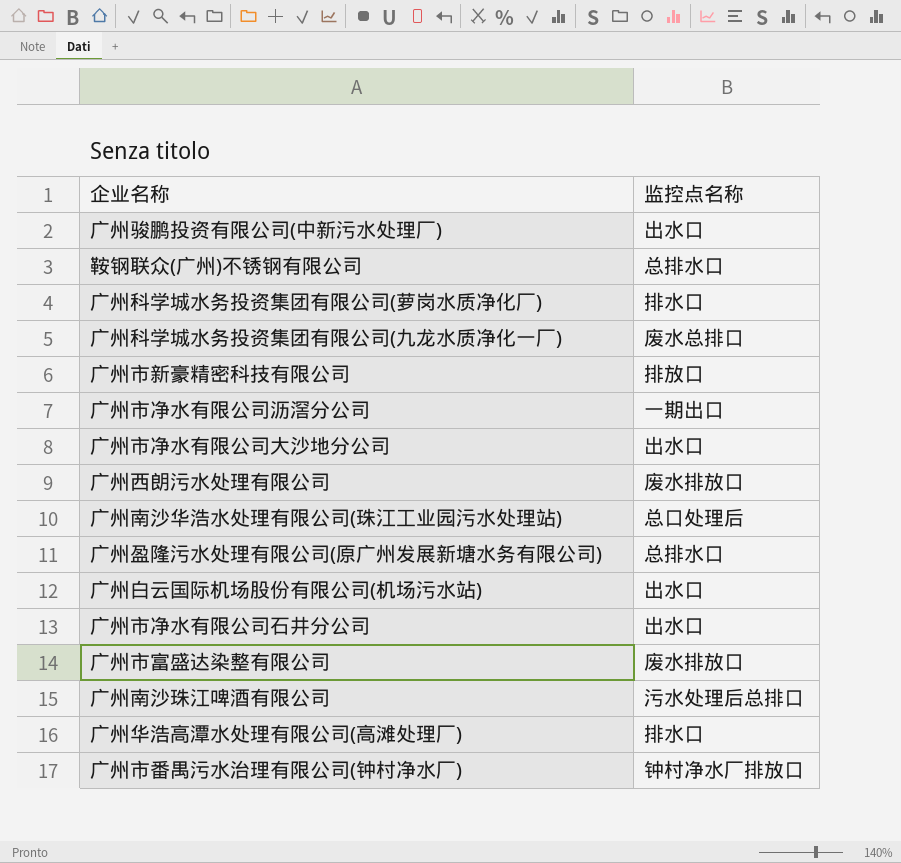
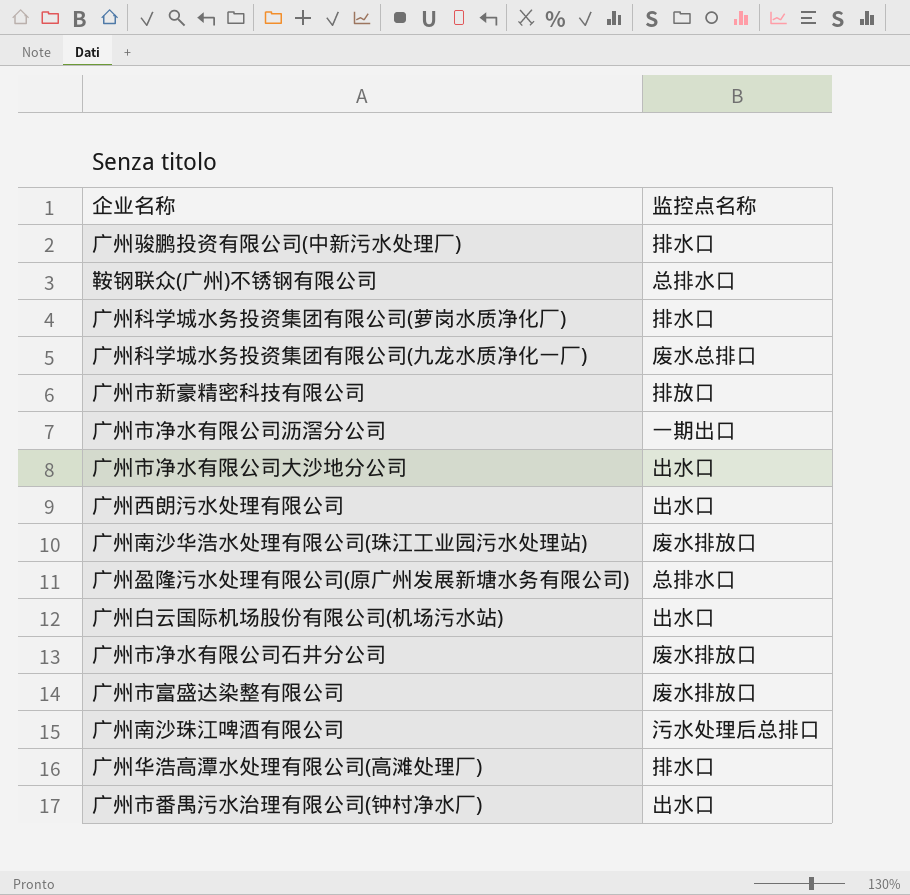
广州骏鹏投资有限公司(中新污水处理厂) | 监控点名称: 出水口 -> 排水口
广州西朗污水处理有限公司 | 监控点名称: 废水排放口 -> 出水口
广州南沙华浩水处理有限公司(珠江工业园污水处理站) | 监控点名称: 总口处理后 -> 废水排放口
广州市净水有限公司石井分公司 | 监控点名称: 出水口 -> 废水排放口
广州市番禺污水治理有限公司(钟村净水厂) | 监控点名称: 钟村净水厂排放口 -> 出水口

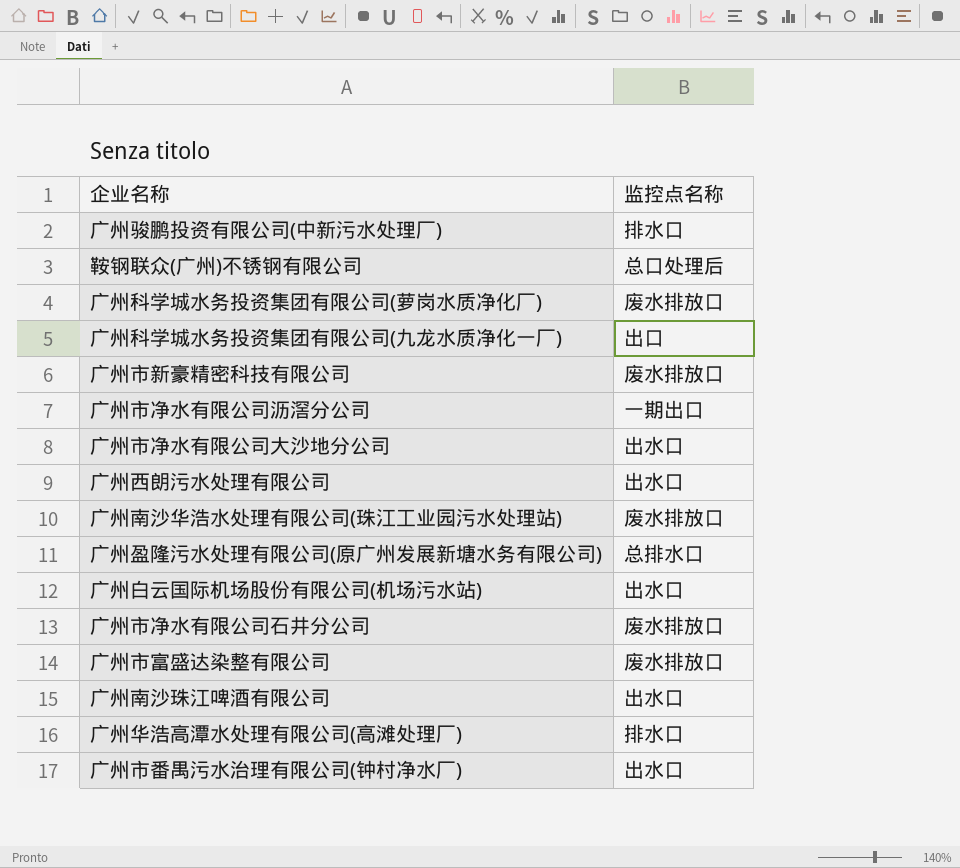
鞍钢联众(广州)不锈钢有限公司 | 监控点名称: 总排水口 -> 总口处理后
广州科学城水务投资集团有限公司(萝岗水质净化厂) | 监控点名称: 排水口 -> 废水排放口
广州科学城水务投资集团有限公司(九龙水质净化一厂) | 监控点名称: 废水总排口 -> 出口
广州市新豪精密科技有限公司 | 监控点名称: 排放口 -> 废水排放口
广州南沙珠江啤酒有限公司 | 监控点名称: 污水处理后总排口 -> 出水口

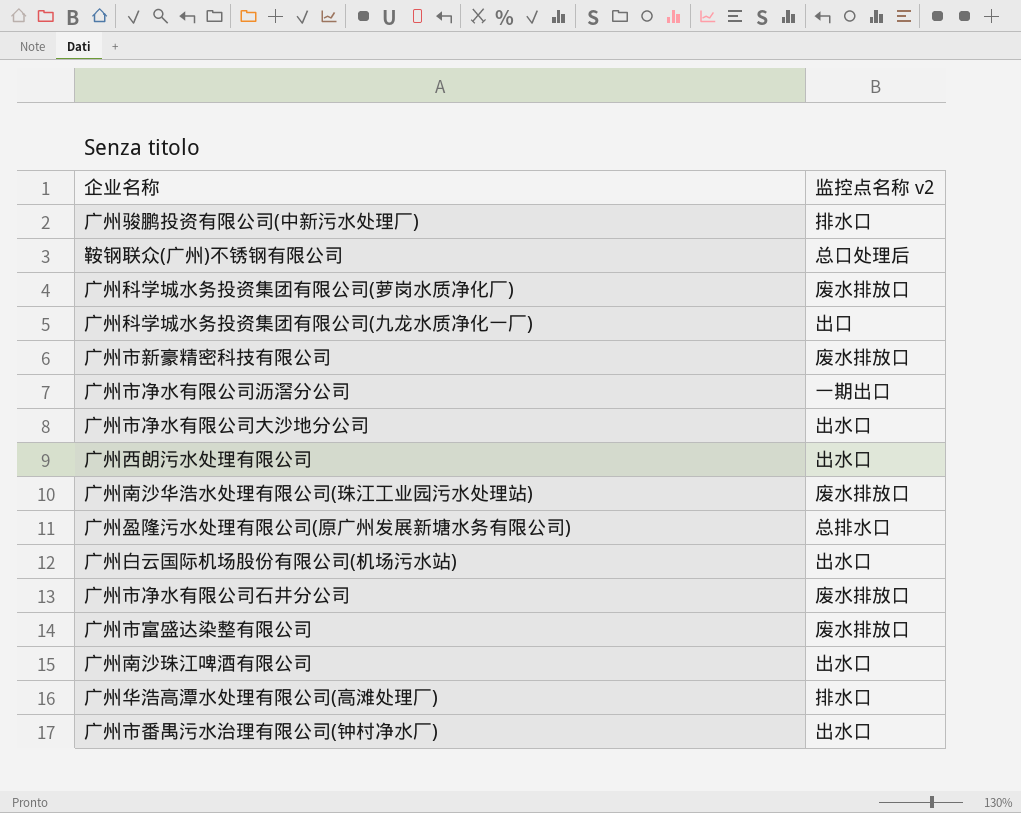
column name: 监控点名称 -> 监控点名称 v2

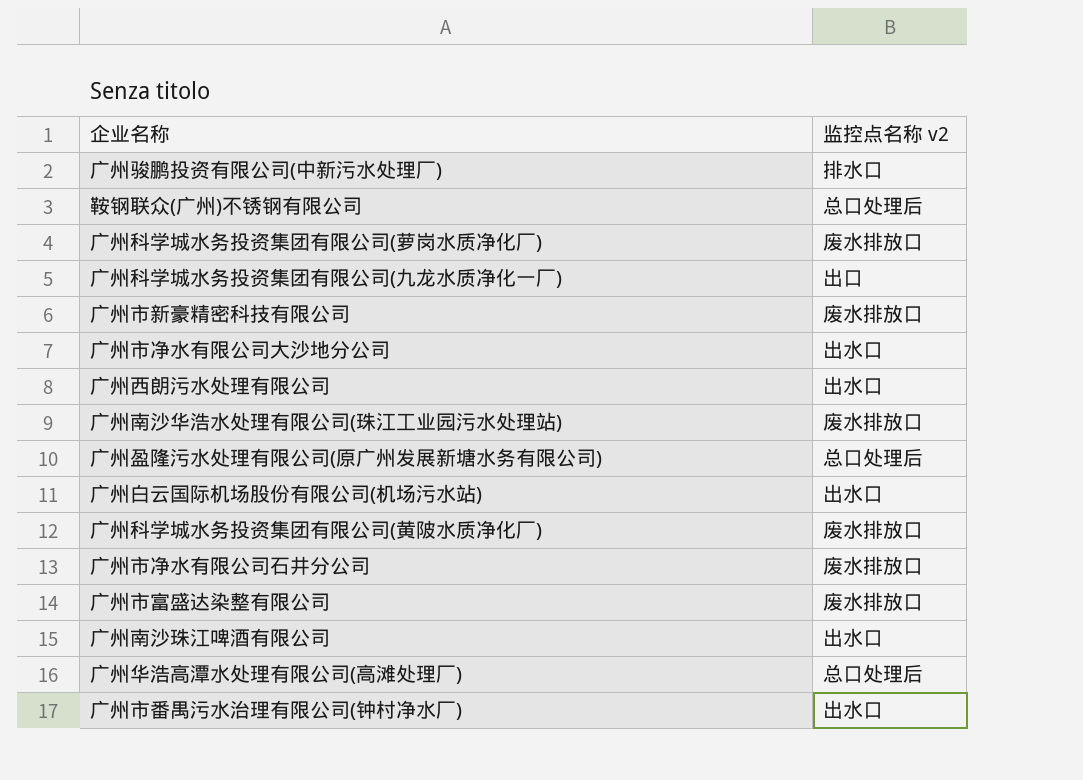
row 广州市净水有限公司沥滘分公司: 一期出口 -> none
广州盈隆污水处理有限公司(原广州发展新塘水务有限公司) | 监控点名称 v2: 总排水口 -> 总口处理后
row 广州科学城水务投资集团有限公司(黄陂水质净化厂): none -> 废水排放口
广州华浩高潭水处理有限公司(高滩处理厂) | 监控点名称 v2: 排水口 -> 总口处理后

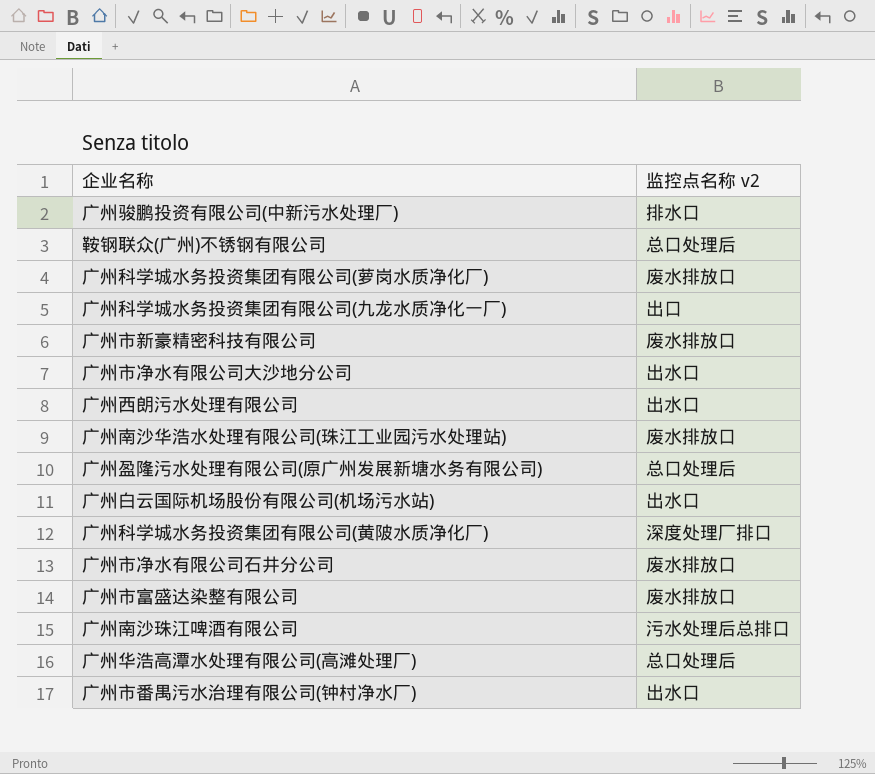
广州科学城水务投资集团有限公司(黄陂水质净化厂) | 监控点名称 v2: 废水排放口 -> 深度处理厂排口
广州南沙珠江啤酒有限公司 | 监控点名称 v2: 出水口 -> 污水处理后总排口

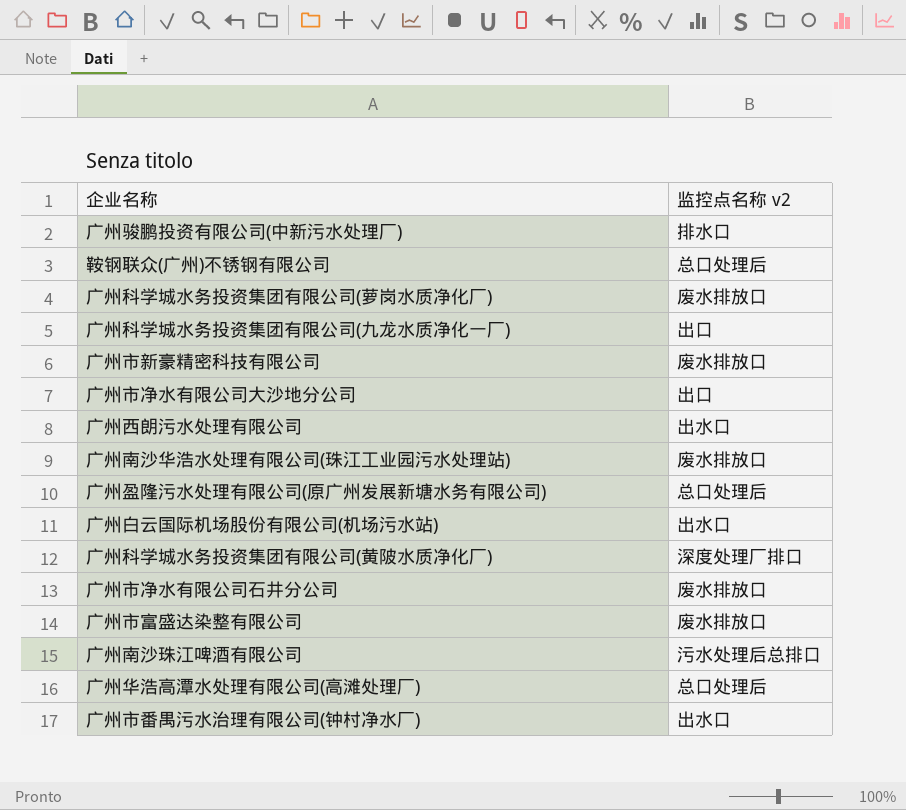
广州市净水有限公司大沙地分公司 | 监控点名称 v2: 出水口 -> 出口

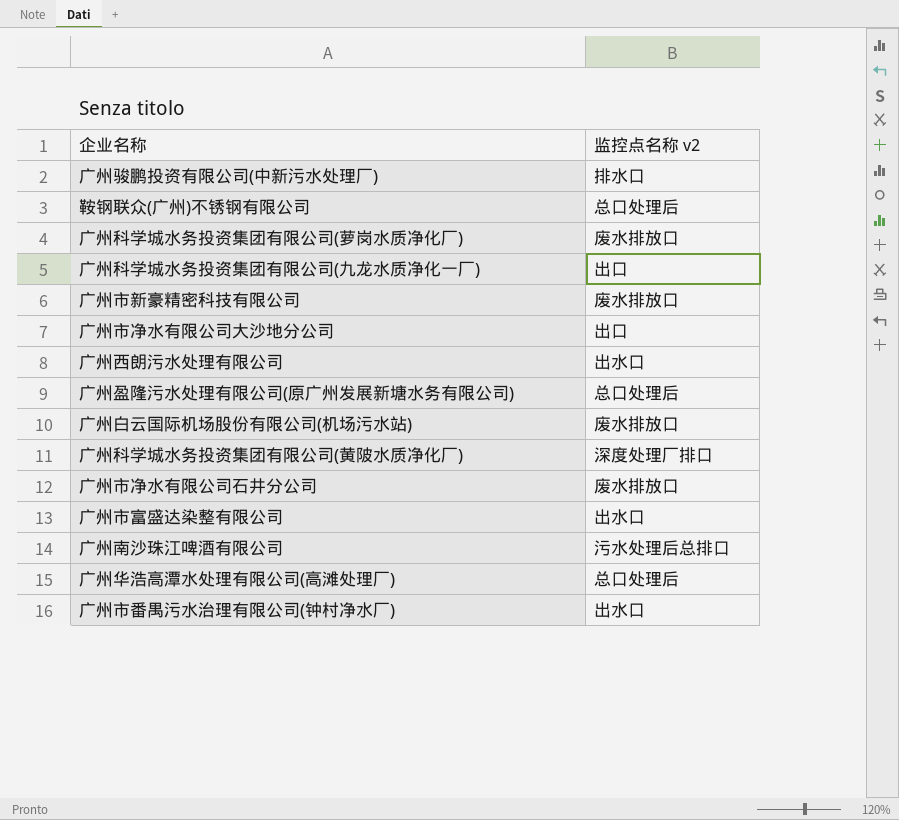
row 广州南沙华浩水处理有限公司(珠江工业园污水处理站): 废水排放口 -> none
广州白云国际机场股份有限公司(机场污水站) | 监控点名称 v2: 出水口 -> 废水排放口
广州市富盛达染整有限公司 | 监控点名称 v2: 废水排放口 -> 出水口

